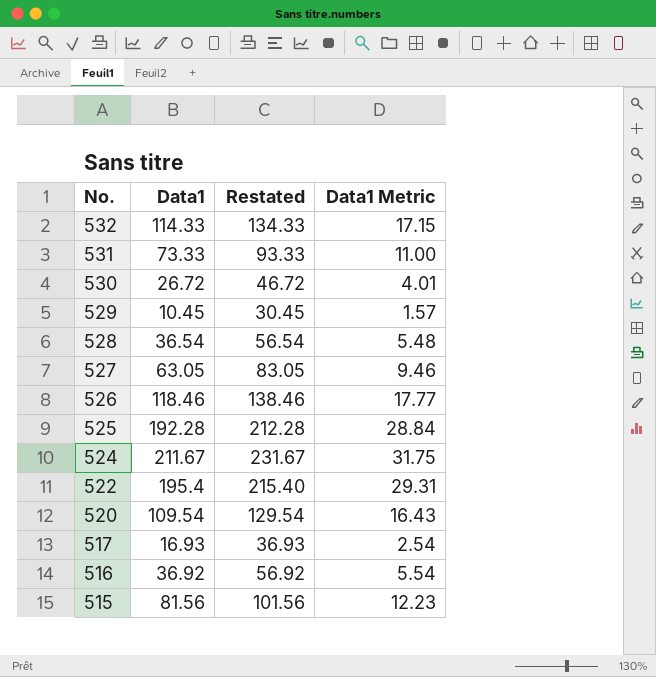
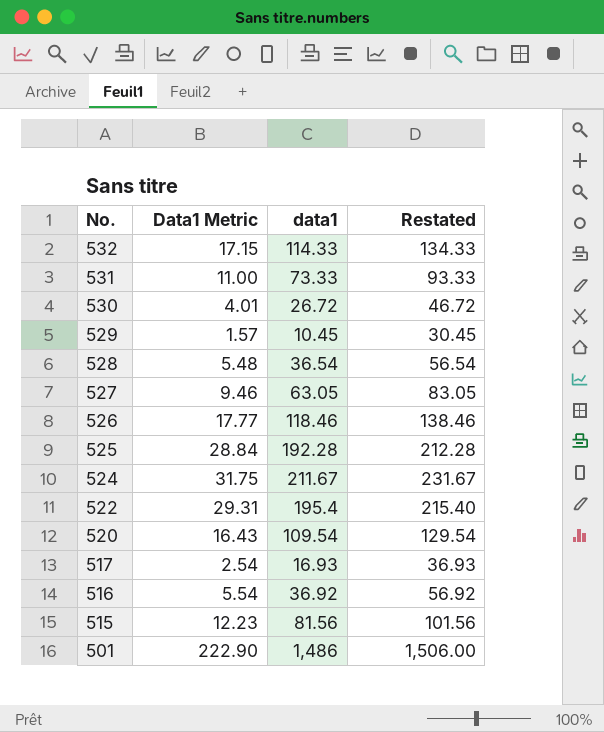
column Data1 Metric | position: 4 -> 2
column name: Data1 -> data1
row 501: none -> 222.90 | 1,486 | 1,506.00

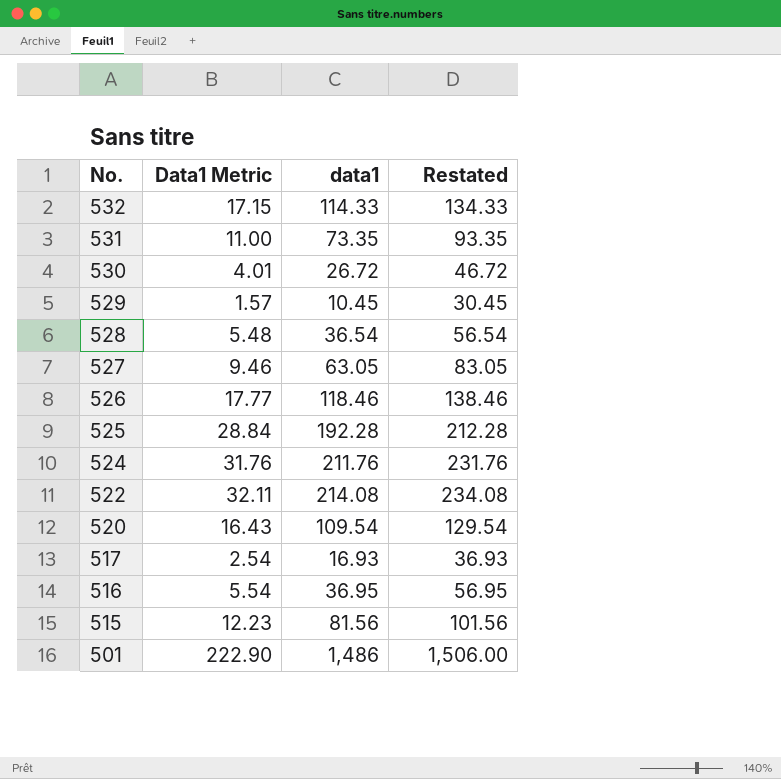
531 | data1: 73.33 -> 73.35
531 | Restated: 93.33 -> 93.35
524 | Data1 Metric: 31.75 -> 31.76
524 | data1: 211.67 -> 211.76
524 | Restated: 231.67 -> 231.76
522 | Data1 Metric: 29.31 -> 32.11
522 | data1: 195.4 -> 214.08
522 | Restated: 215.40 -> 234.08
516 | data1: 36.92 -> 36.95
516 | Restated: 56.92 -> 56.95

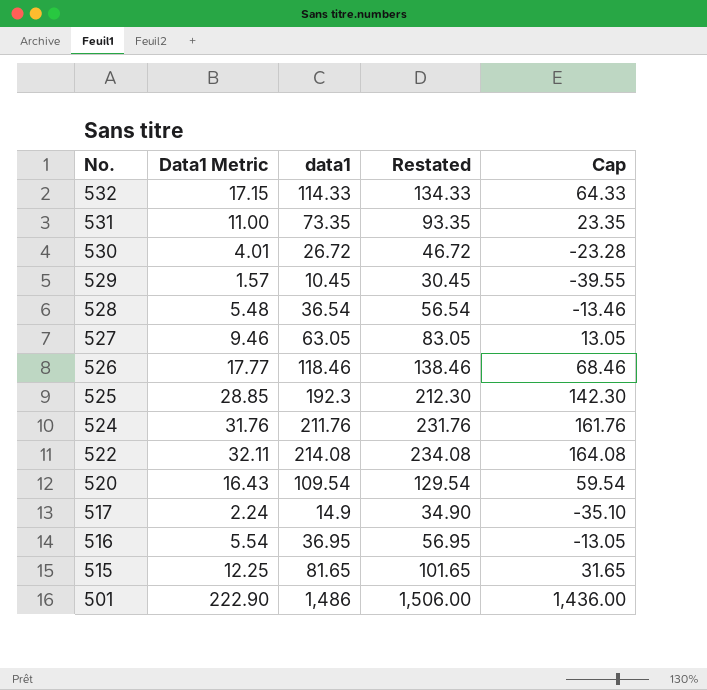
column Cap | formula: none -> [data1] - 50
525 | Data1 Metric: 28.84 -> 28.85
525 | data1: 192.28 -> 192.3
525 | Restated: 212.28 -> 212.30
517 | Data1 Metric: 2.54 -> 2.24
517 | data1: 16.93 -> 14.9
517 | Restated: 36.93 -> 34.90
515 | Data1 Metric: 12.23 -> 12.25
515 | data1: 81.56 -> 81.65
515 | Restated: 101.56 -> 101.65

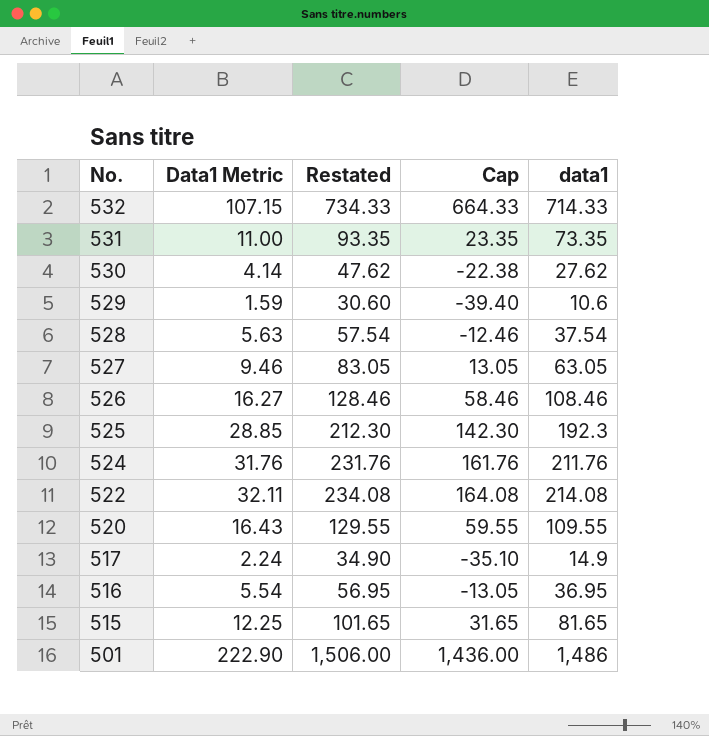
column data1 | position: 3 -> 5
532 | Data1 Metric: 17.15 -> 107.15
532 | Restated: 134.33 -> 734.33
532 | Cap: 64.33 -> 664.33
532 | data1: 114.33 -> 714.33
530 | Data1 Metric: 4.01 -> 4.14
530 | Restated: 46.72 -> 47.62
530 | Cap: -23.28 -> -22.38
530 | data1: 26.72 -> 27.62
529 | Data1 Metric: 1.57 -> 1.59
529 | Restated: 30.45 -> 30.60
529 | Cap: -39.55 -> -39.40
529 | data1: 10.45 -> 10.6
528 | Data1 Metric: 5.48 -> 5.63
528 | Restated: 56.54 -> 57.54
528 | Cap: -13.46 -> -12.46
528 | data1: 36.54 -> 37.54
526 | Data1 Metric: 17.77 -> 16.27
526 | Restated: 138.46 -> 128.46
526 | Cap: 68.46 -> 58.46
526 | data1: 118.46 -> 108.46
520 | Restated: 129.54 -> 129.55
520 | Cap: 59.54 -> 59.55
520 | data1: 109.54 -> 109.55

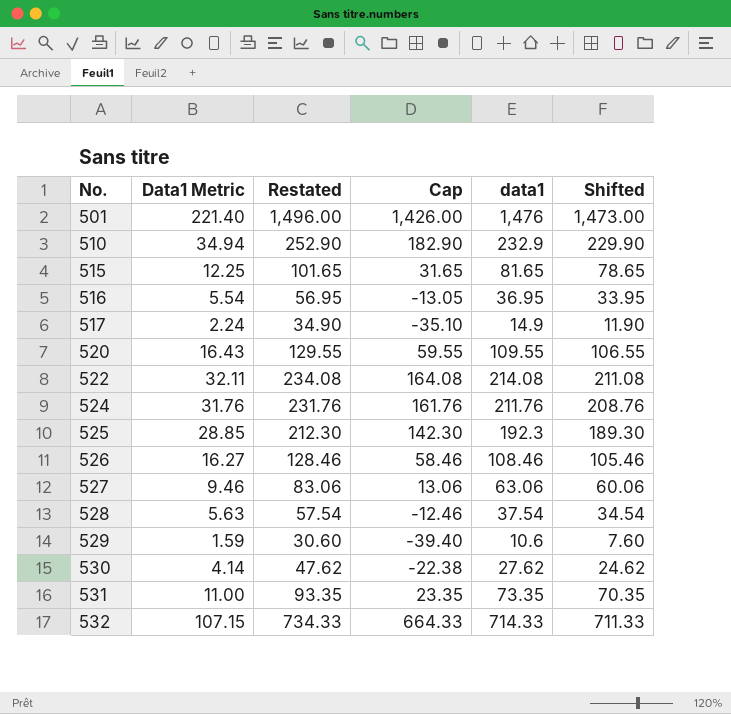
row order: No. descending -> No. ascending
column Shifted | formula: none -> [data1] - 3
501 | Data1 Metric: 222.90 -> 221.40
501 | Restated: 1,506.00 -> 1,496.00
501 | Cap: 1,436.00 -> 1,426.00
501 | data1: 1,486 -> 1,476
row 510: none -> 34.94 | 252.90 | 182.90 | 232.9 | 229.90
527 | Restated: 83.05 -> 83.06
527 | Cap: 13.05 -> 13.06
527 | data1: 63.05 -> 63.06

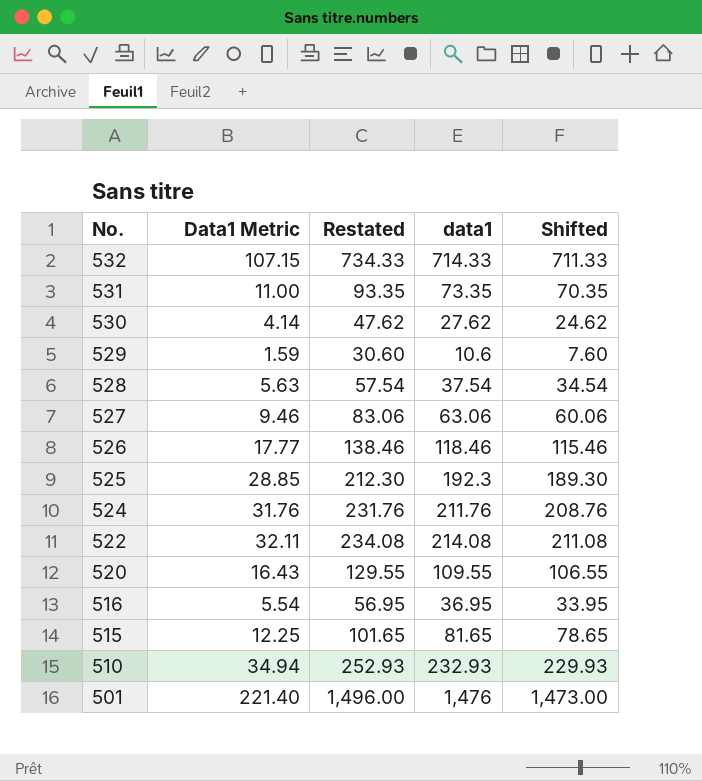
row order: No. ascending -> No. descending
column Cap | formula: [data1] - 50 -> none
row 517: 2.24 | 34.90 | -35.10 | 14.9 | 11.90 -> none
526 | Data1 Metric: 16.27 -> 17.77
526 | Restated: 128.46 -> 138.46
526 | data1: 108.46 -> 118.46
526 | Shifted: 105.46 -> 115.46
510 | Restated: 252.90 -> 252.93
510 | data1: 232.9 -> 232.93
510 | Shifted: 229.90 -> 229.93

